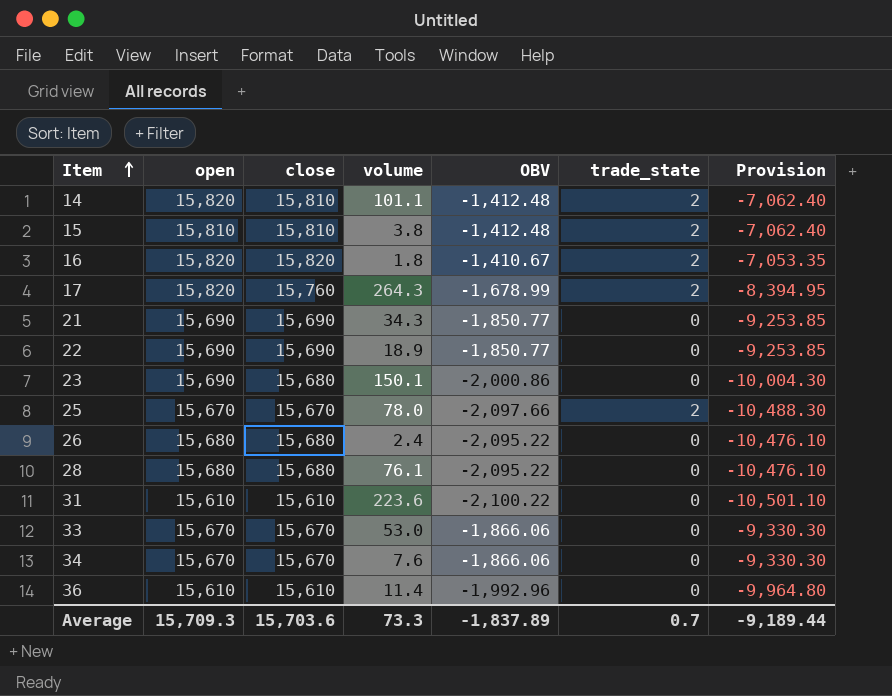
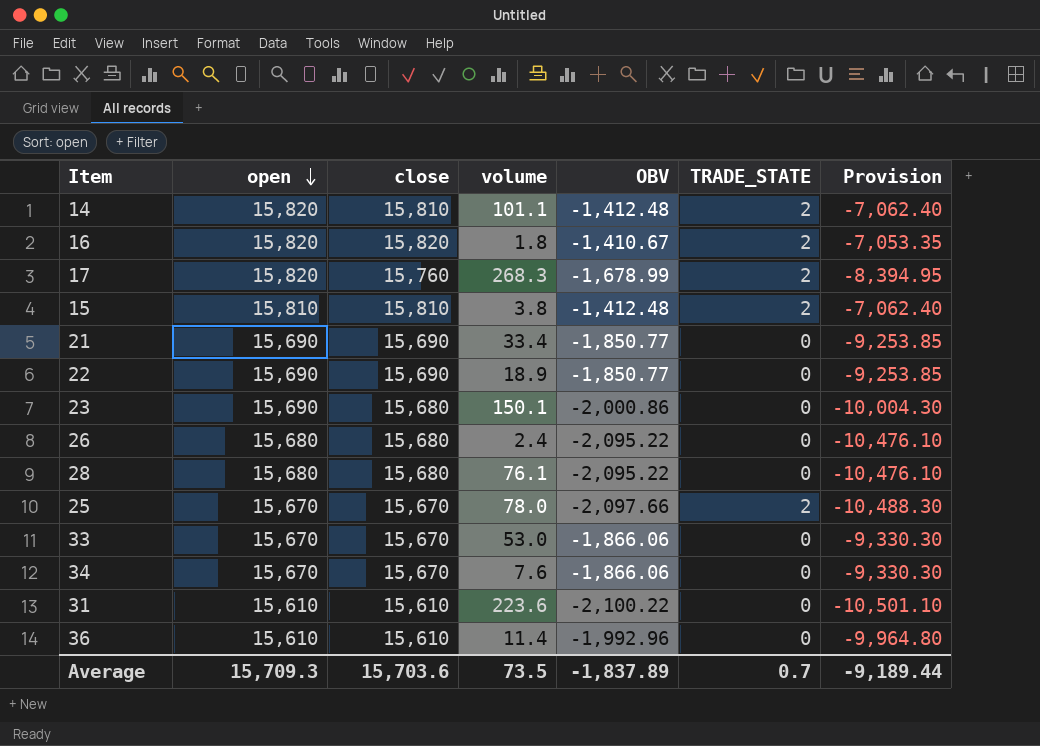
row order: Item ascending -> open descending
column name: trade_state -> TRADE_STATE
17 | volume: 264.3 -> 268.3
21 | volume: 34.3 -> 33.4
Average | volume: 73.3 -> 73.5

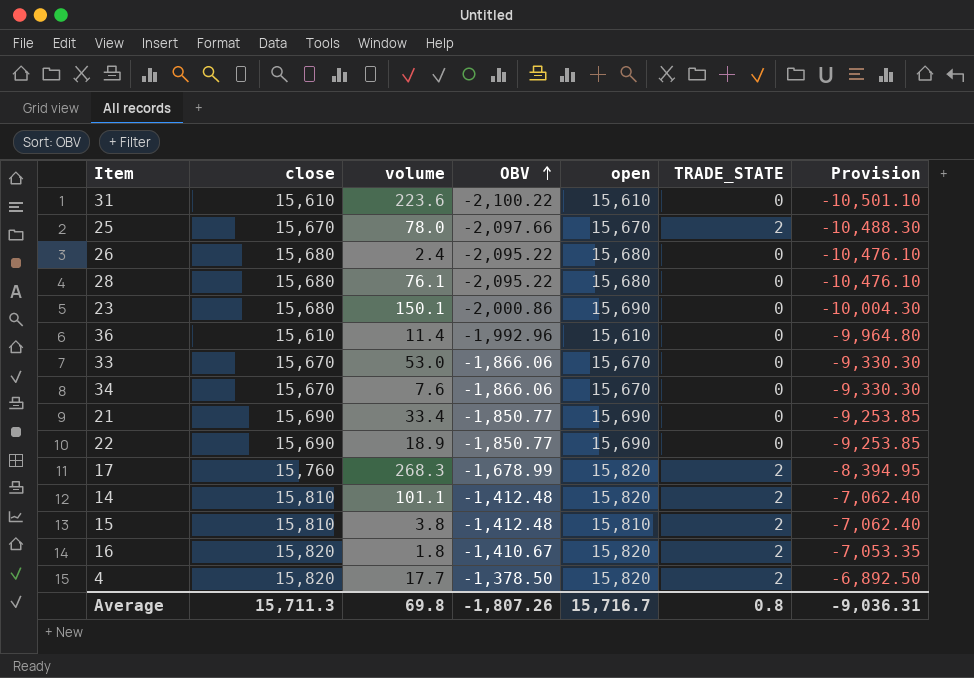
row order: open descending -> OBV ascending
column open | position: 2 -> 5
row 4: none -> 15,820 | 17.7 | -1,378.50 | 15,820 | 2 | -6,892.50
Average | close: 15,703.6 -> 15,711.3
Average | volume: 73.5 -> 69.8
Average | OBV: -1,837.89 -> -1,807.26
Average | open: 15,709.3 -> 15,716.7
Average | TRADE_STATE: 0.7 -> 0.8
Average | Provision: -9,189.44 -> -9,036.31

